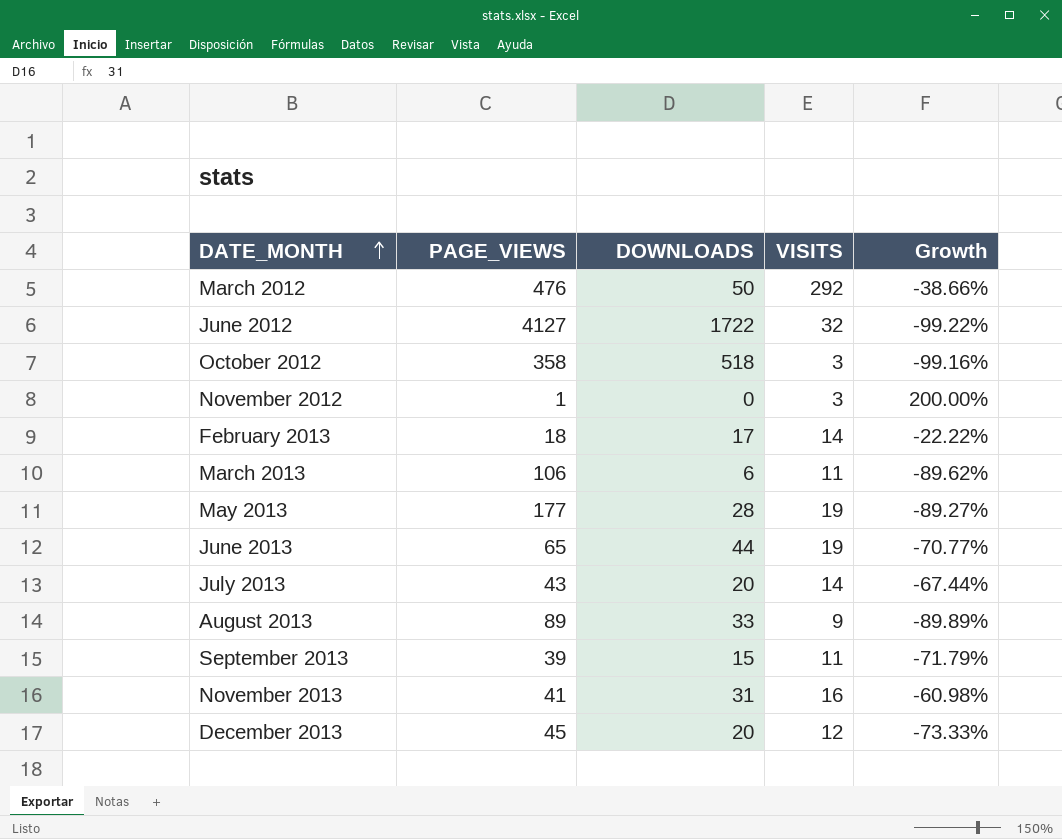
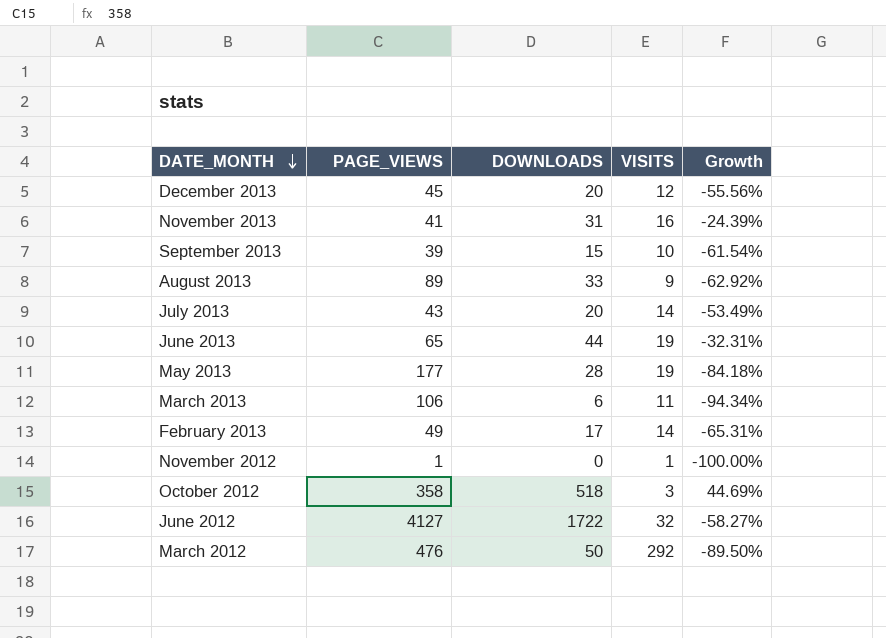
row order: DATE_MONTH ascending -> DATE_MONTH descending
column Growth | formula: ([VISITS] - [PAGE_VIEWS]) / [PAGE_VIEWS] -> ([DOWNLOADS] - [PAGE_VIEWS]) / [PAGE_VIEWS]
September 2013 | VISITS: 11 -> 10
February 2013 | PAGE_VIEWS: 18 -> 49
November 2012 | VISITS: 3 -> 1

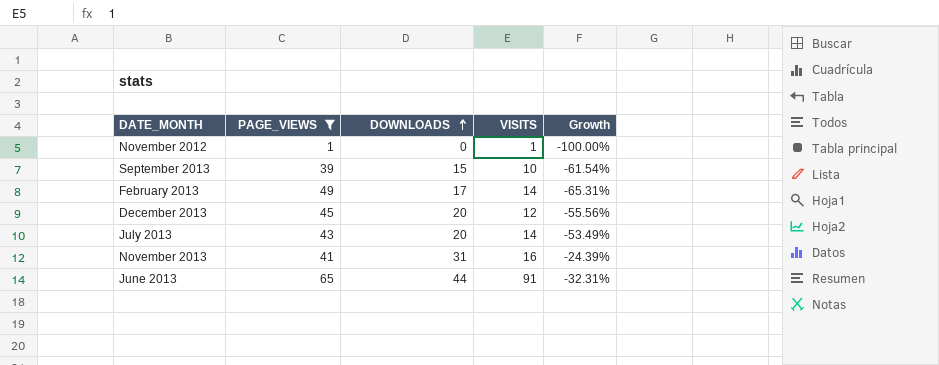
filter: none -> PAGE_VIEWS <= 65
row order: DATE_MONTH descending -> DOWNLOADS ascending
June 2013 | VISITS: 19 -> 91

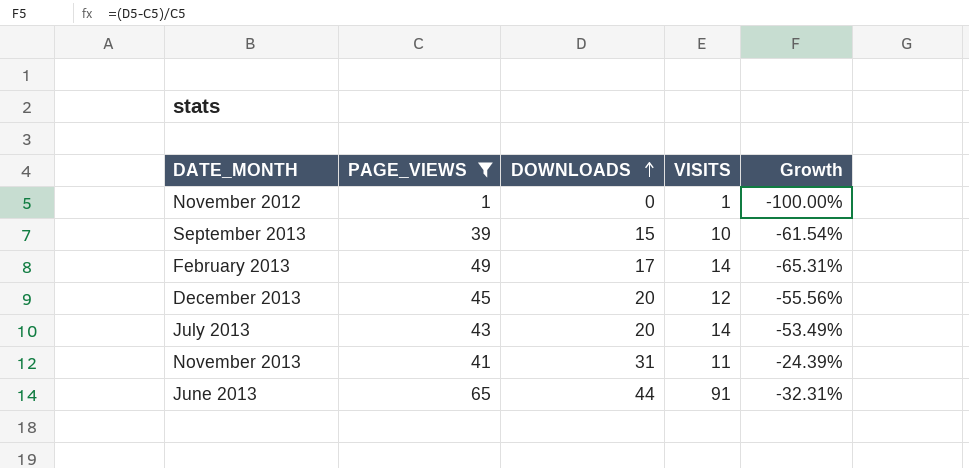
November 2013 | VISITS: 16 -> 11

